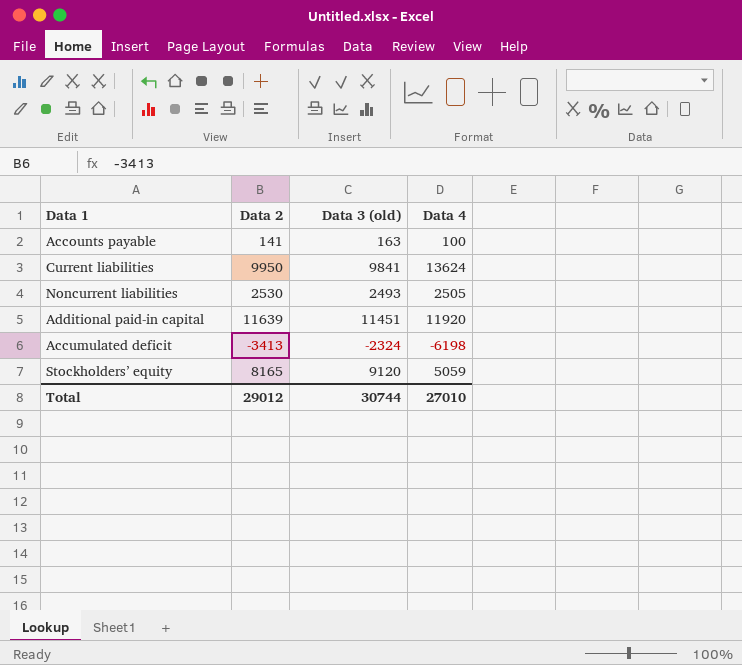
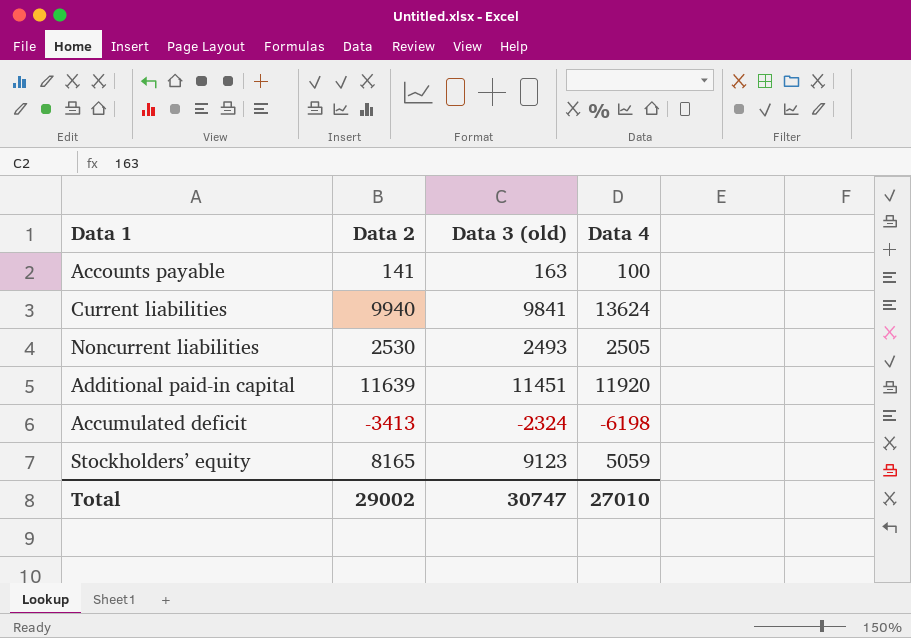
Current liabilities | Data 2: 9950 -> 9940
Stockholders’ equity | Data 3 (old): 9120 -> 9123
Total | Data 2: 29012 -> 29002
Total | Data 3 (old): 30744 -> 30747

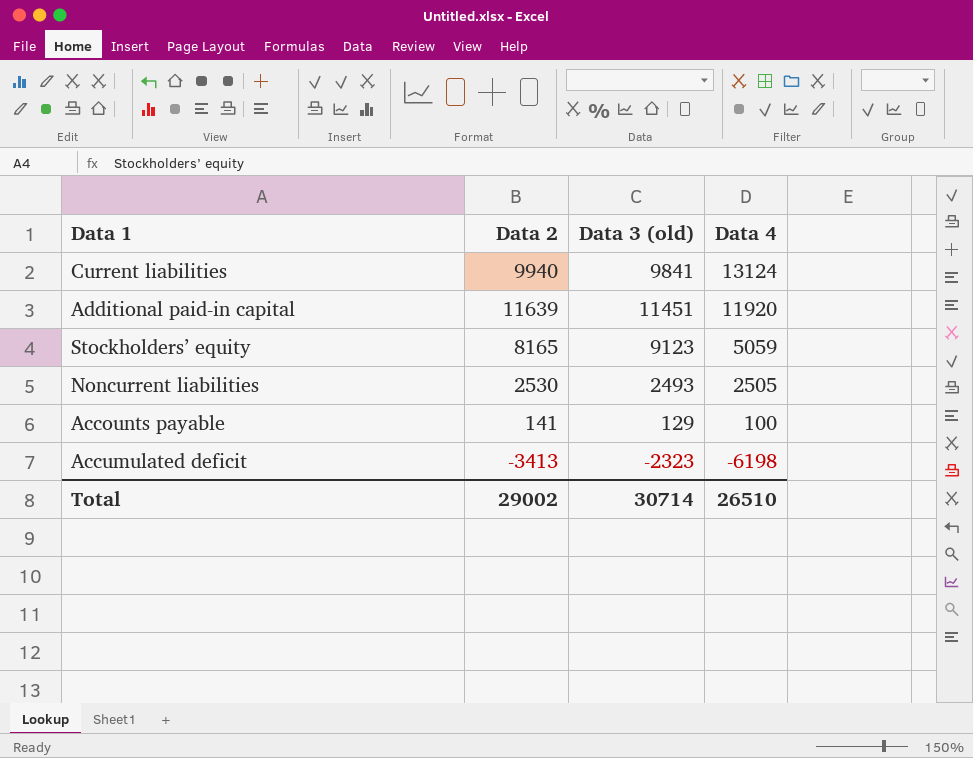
row order: none -> Data 4 descending
Current liabilities | Data 4: 13624 -> 13124
Accounts payable | Data 3 (old): 163 -> 129
Accumulated deficit | Data 3 (old): -2324 -> -2323
Total | Data 3 (old): 30747 -> 30714
Total | Data 4: 27010 -> 26510

